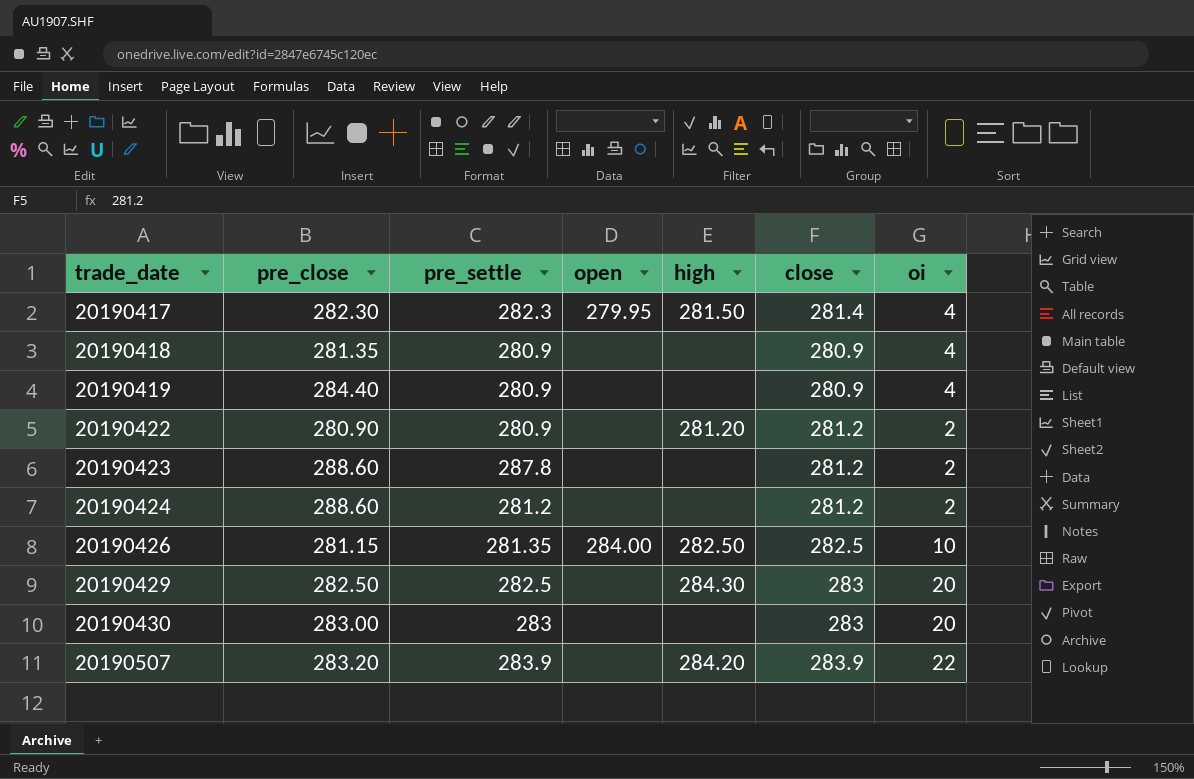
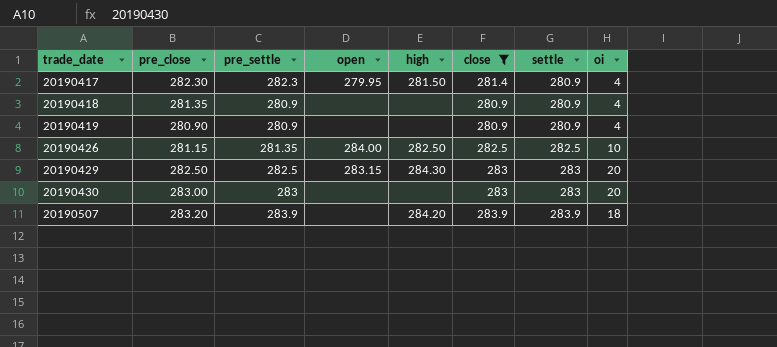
filter: none -> close != 281.2
column settle | position: none -> 7
20190419 | pre_close: 284.40 -> 280.90
20190429 | open: none -> 283.15
20190507 | oi: 22 -> 18

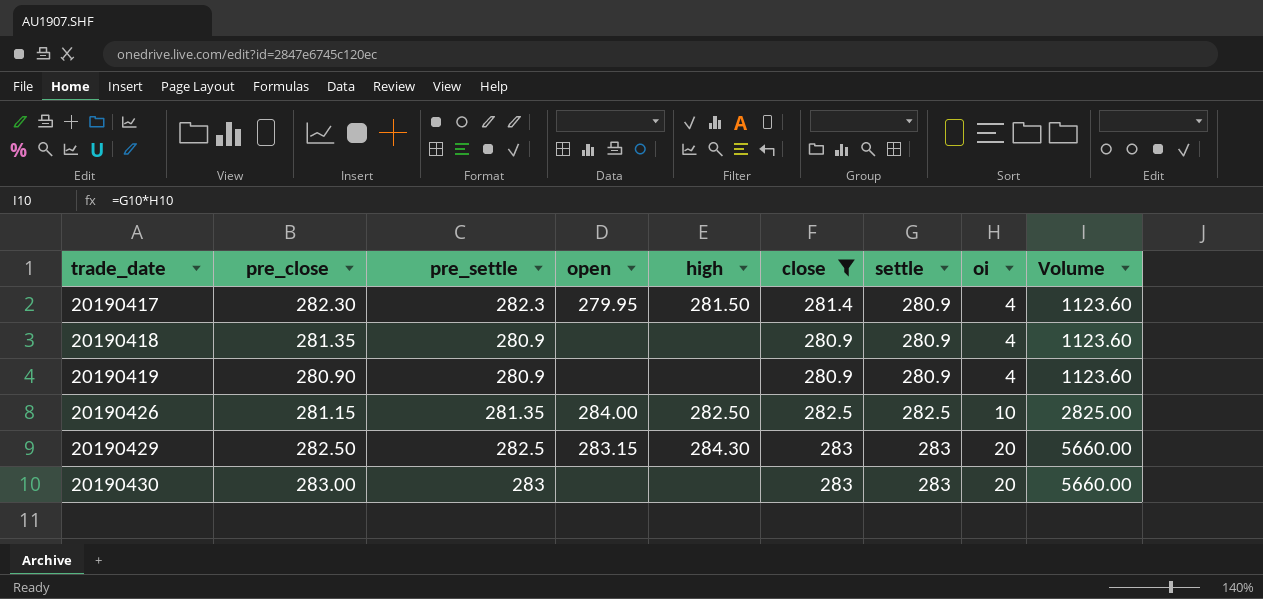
column Volume | formula: none -> [settle] * [oi]
row 20190507: 283.20 | 283.9 | none | 284.20 | 283.9 | 283.9 | 18 -> none

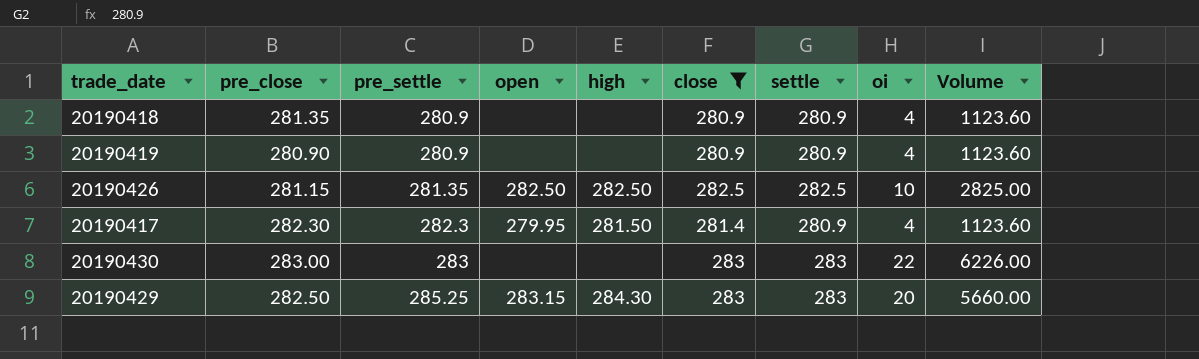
row order: trade_date ascending -> pre_settle ascending
20190426 | open: 284.00 -> 282.50
20190430 | oi: 20 -> 22
20190430 | Volume: 5660.00 -> 6226.00
20190429 | pre_settle: 282.5 -> 285.25

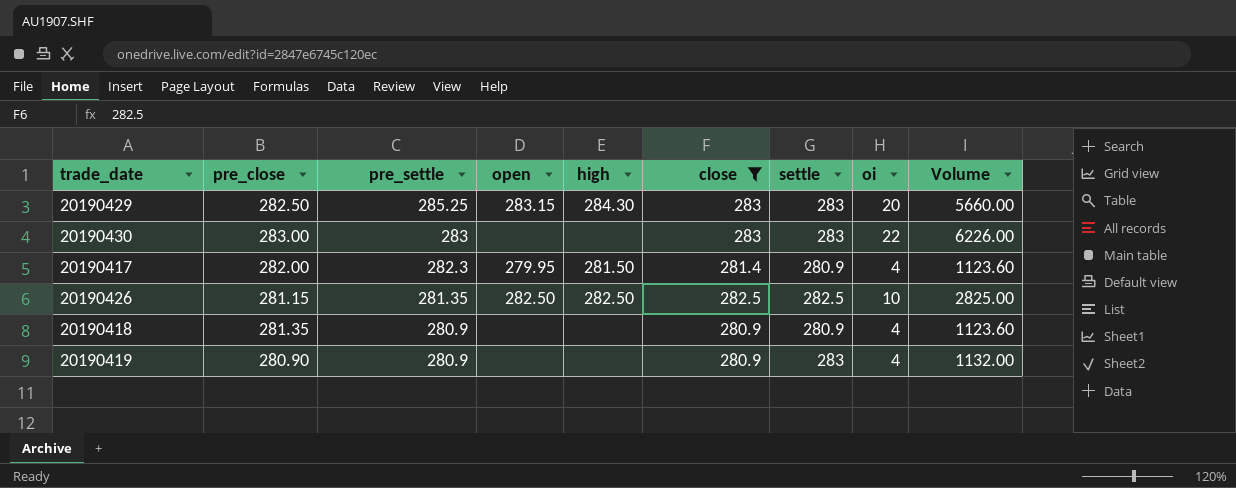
row order: pre_settle ascending -> pre_settle descending
20190417 | pre_close: 282.30 -> 282.00
20190419 | settle: 280.9 -> 283
20190419 | Volume: 1123.60 -> 1132.00

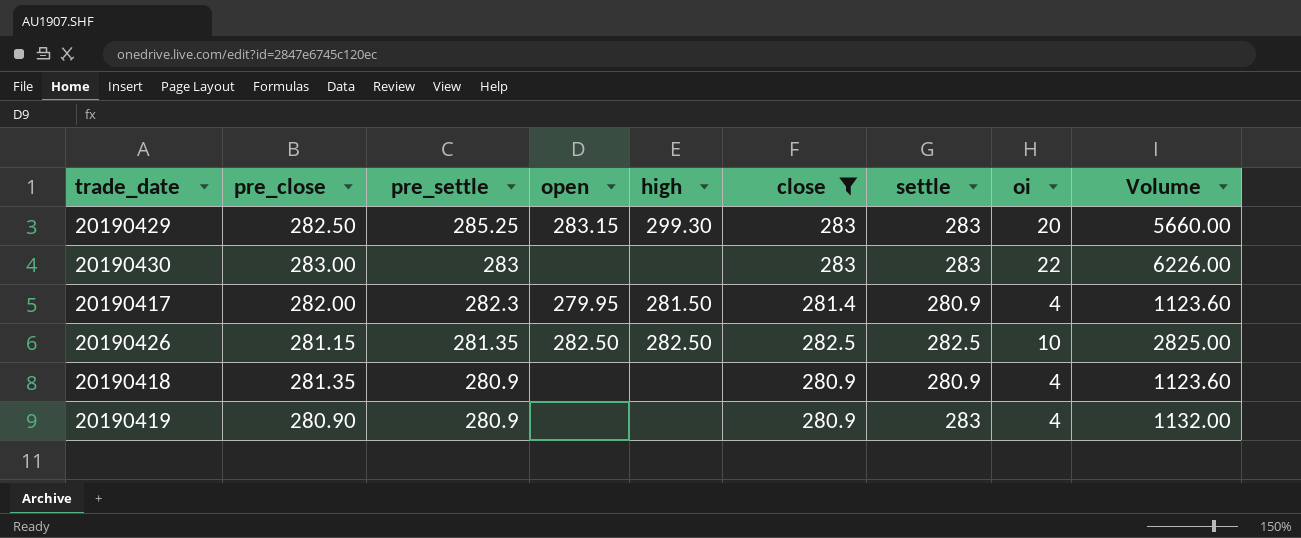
20190429 | high: 284.30 -> 299.30

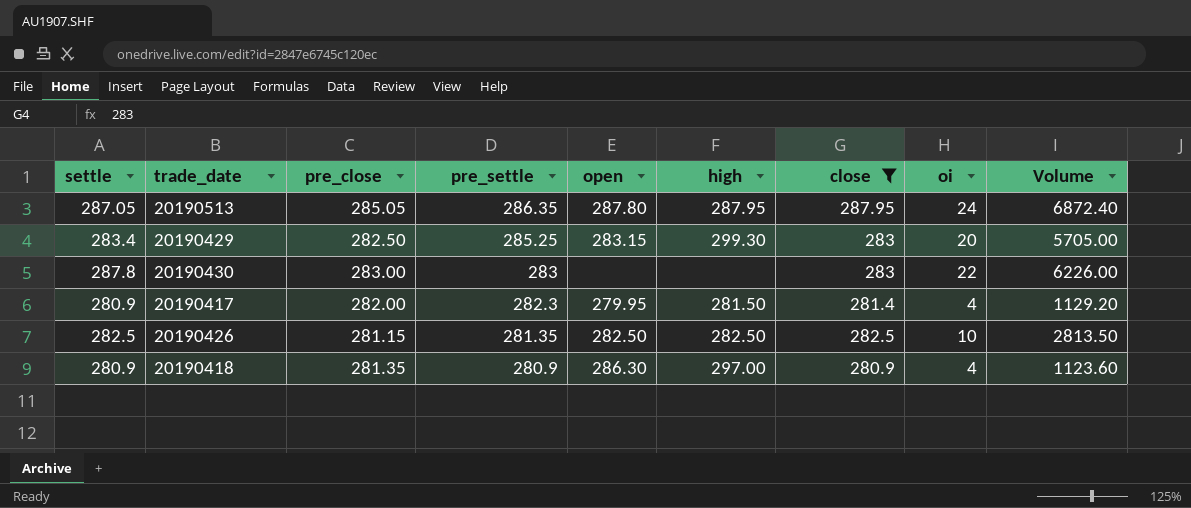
column settle | position: 7 -> 1
column Volume | formula: [settle] * [oi] -> [pre_settle] * [oi]
row 20190419: 280.90 | 280.9 | none | none | 280.9 | 283 | 4 | 1132.00 -> none
row 20190513: none -> 287.05 | 285.05 | 286.35 | 287.80 | 287.95 | 287.95 | 24 | 6872.40
20190429 | settle: 283 -> 283.4
20190430 | settle: 283 -> 287.8
20190418 | open: none -> 286.30
20190418 | high: none -> 297.00

